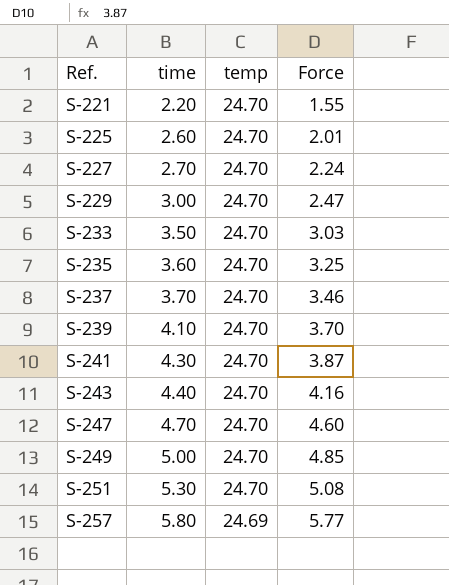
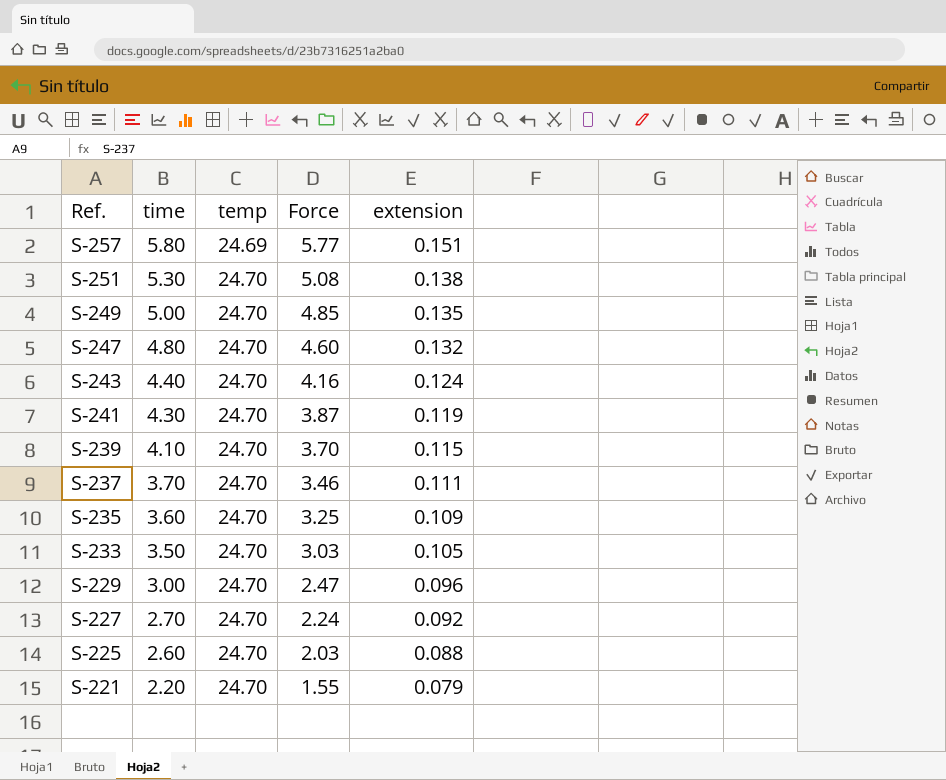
row order: Ref. ascending -> Ref. descending
column extension | position: none -> 5
S-247 | time: 4.70 -> 4.80
S-225 | Force: 2.01 -> 2.03

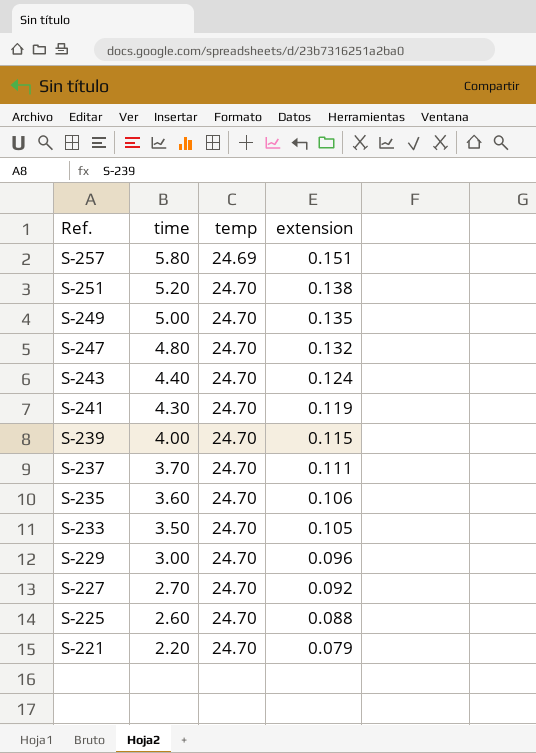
column Force | position: 4 -> none
S-251 | time: 5.30 -> 5.20
S-239 | time: 4.10 -> 4.00
S-235 | extension: 0.109 -> 0.106

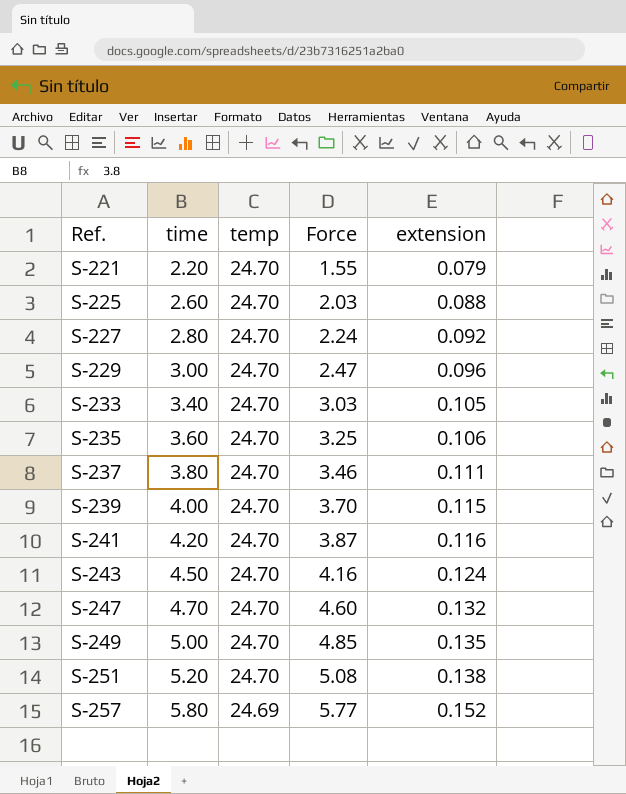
row order: Ref. descending -> Ref. ascending
column Force | position: none -> 4
S-227 | time: 2.70 -> 2.80
S-233 | time: 3.50 -> 3.40
S-237 | time: 3.70 -> 3.80
S-241 | time: 4.30 -> 4.20
S-241 | extension: 0.119 -> 0.116
S-243 | time: 4.40 -> 4.50
S-247 | time: 4.80 -> 4.70
S-257 | extension: 0.151 -> 0.152

